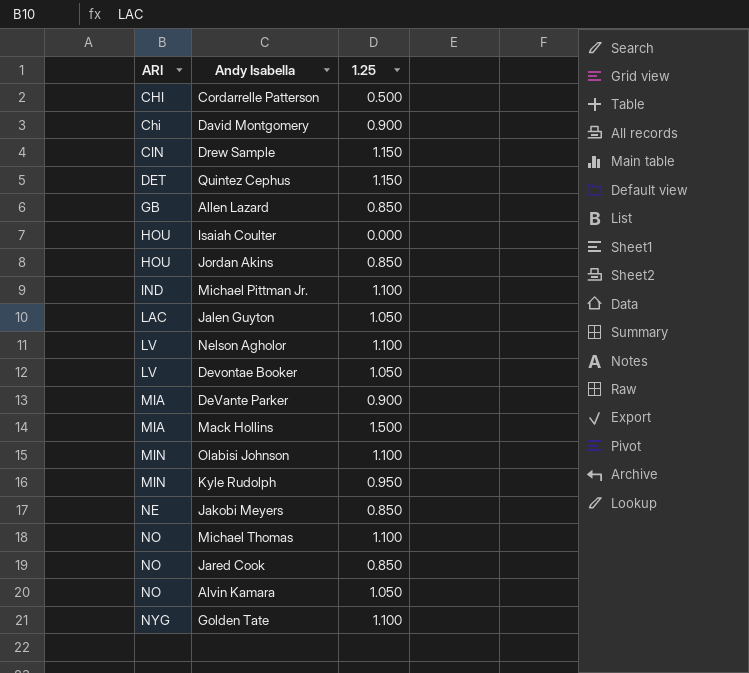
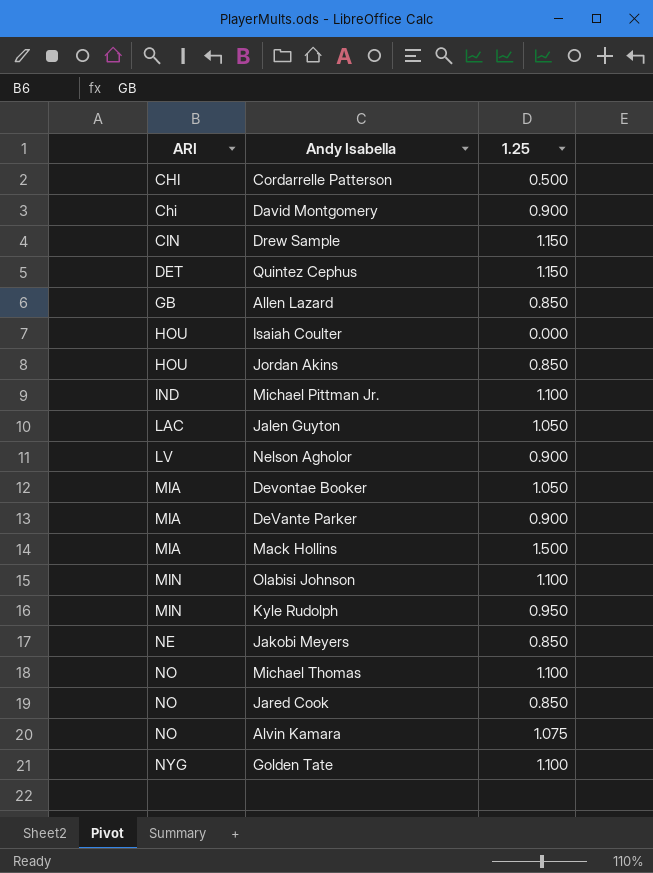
Nelson Agholor | 1.25: 1.100 -> 0.900
Devontae Booker | ARI: LV -> MIA
Alvin Kamara | 1.25: 1.050 -> 1.075

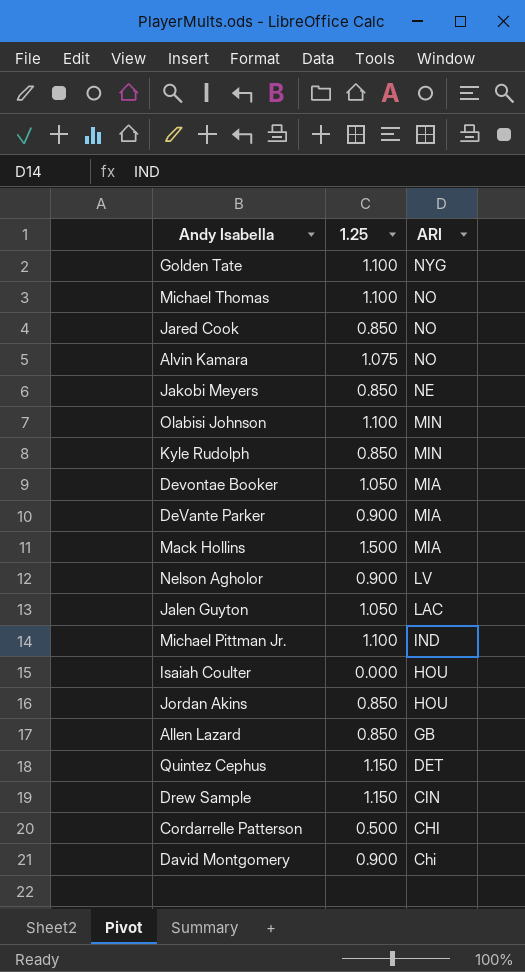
row order: ARI ascending -> ARI descending
column ARI | position: 1 -> 3
Kyle Rudolph | 1.25: 0.950 -> 0.850

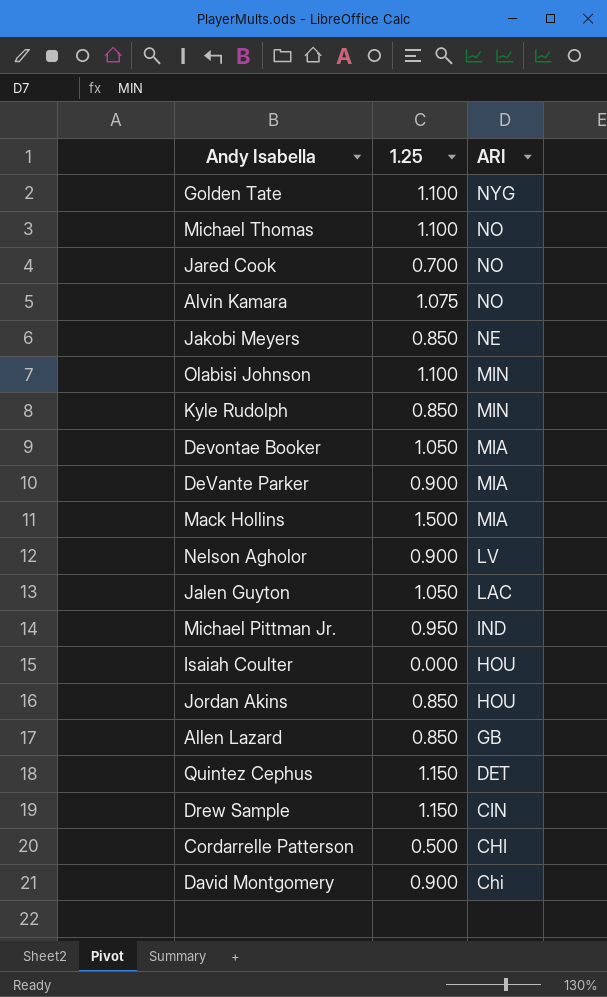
Jared Cook | 1.25: 0.850 -> 0.700
Michael Pittman Jr. | 1.25: 1.100 -> 0.950

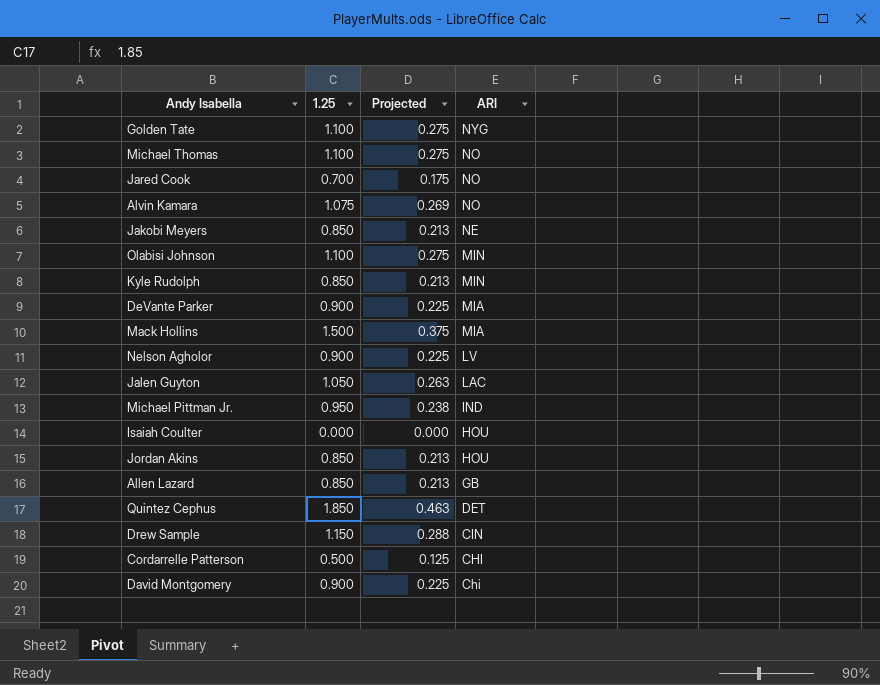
column Projected | formula: none -> [1.25] * 0.25
row Devontae Booker: 1.050 | MIA -> none
Quintez Cephus | 1.25: 1.150 -> 1.850

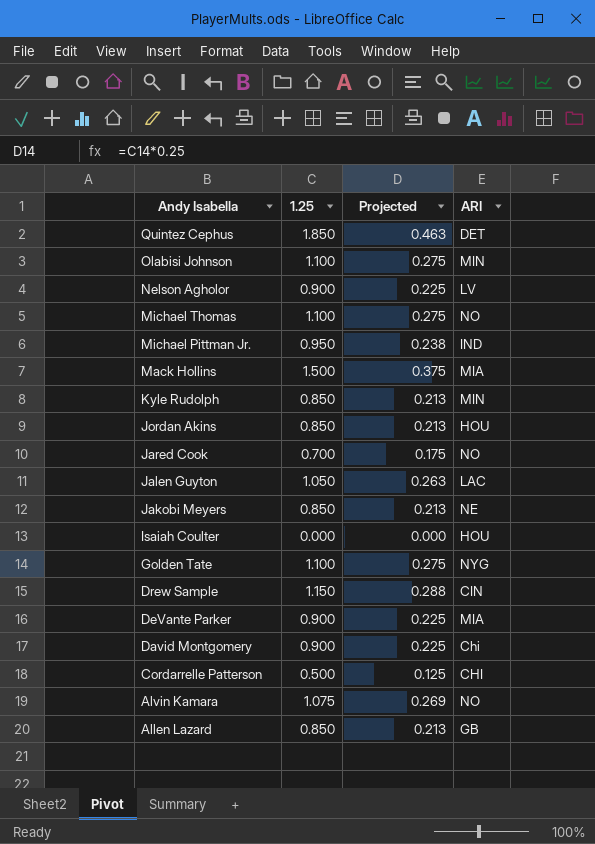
row order: ARI descending -> Andy Isabella descending

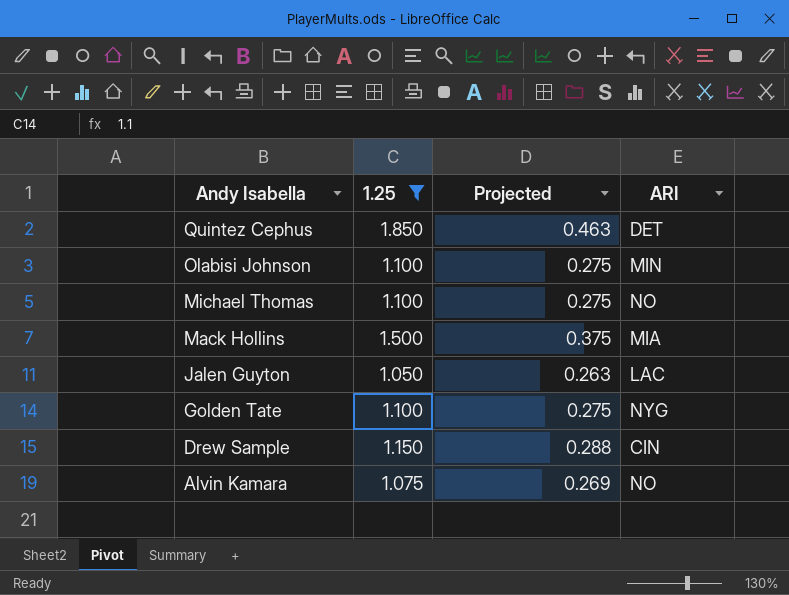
filter: none -> 1.25 >= 1.050

